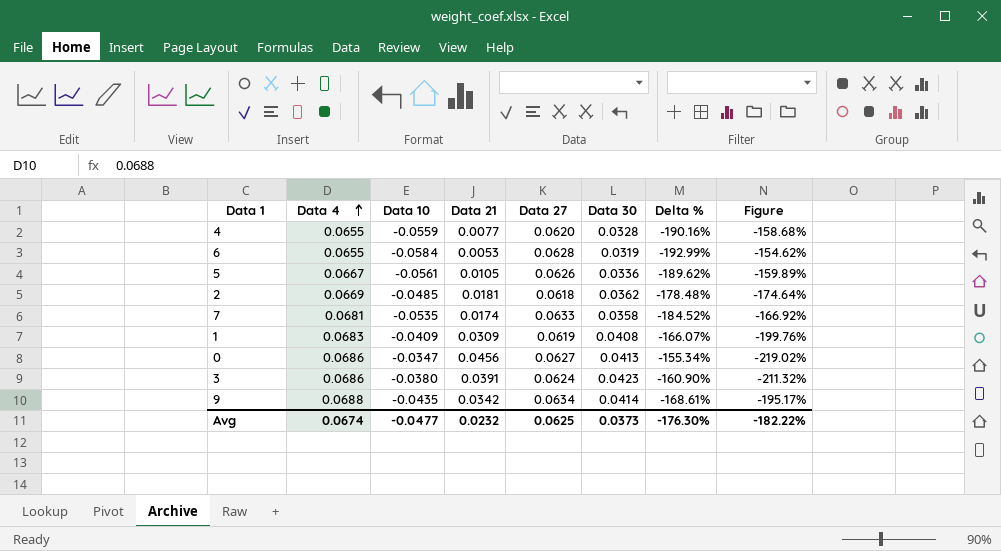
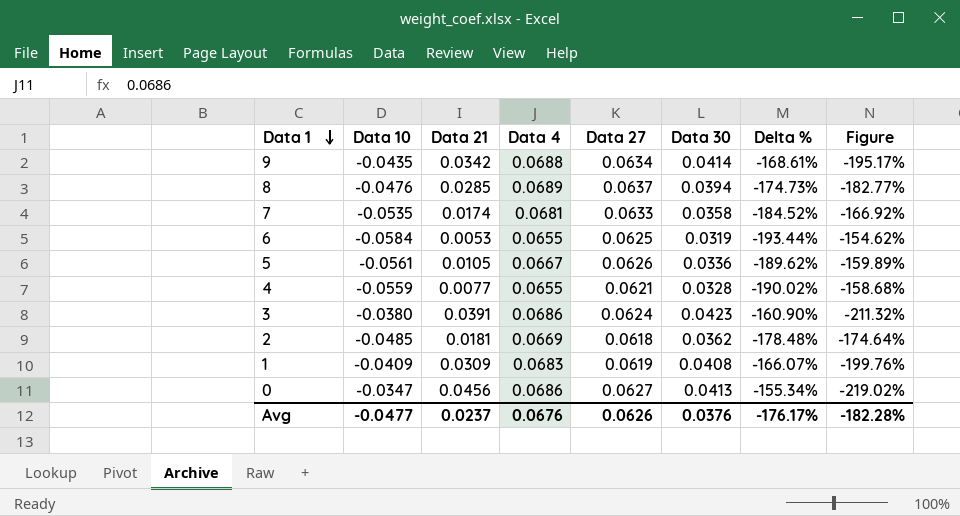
row order: Data 4 ascending -> Data 1 descending
column Data 4 | position: 2 -> 4
row 8: none -> -0.0476 | 0.0285 | 0.0689 | 0.0637 | 0.0394 | -174.73% | -182.77%
6 | Data 27: 0.0628 -> 0.0625
6 | Delta %: -192.99% -> -193.44%
4 | Data 27: 0.0620 -> 0.0621
4 | Delta %: -190.16% -> -190.02%
Avg | Data 21: 0.0232 -> 0.0237
Avg | Data 4: 0.0674 -> 0.0676
Avg | Data 27: 0.0625 -> 0.0626
Avg | Data 30: 0.0373 -> 0.0376
Avg | Delta %: -176.30% -> -176.17%
Avg | Figure: -182.22% -> -182.28%

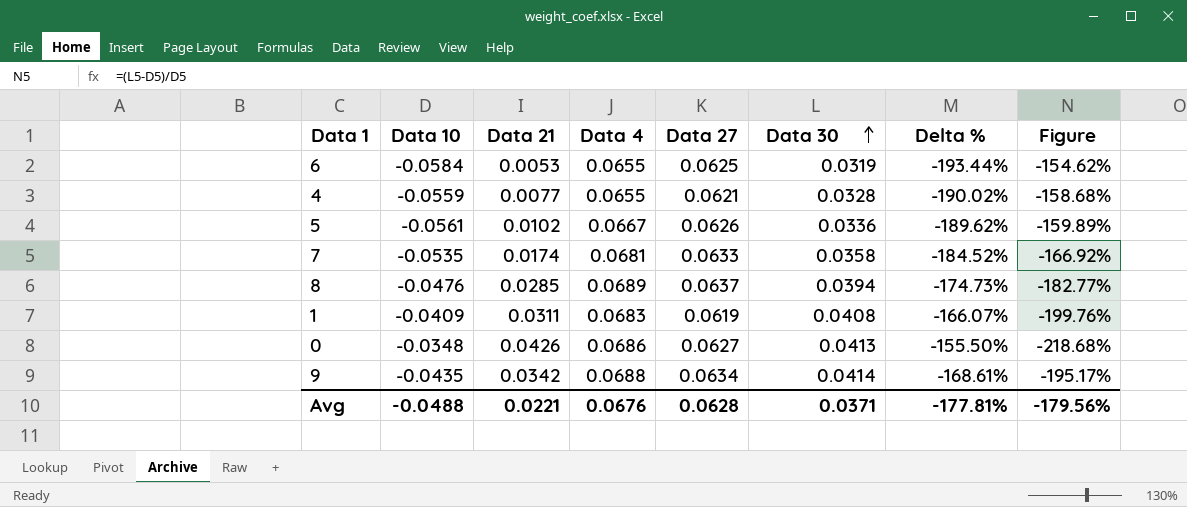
row order: Data 1 descending -> Data 30 ascending
row 3: -0.0380 | 0.0391 | 0.0686 | 0.0624 | 0.0423 | -160.90% | -211.32% -> none
row 2: -0.0485 | 0.0181 | 0.0669 | 0.0618 | 0.0362 | -178.48% | -174.64% -> none
5 | Data 21: 0.0105 -> 0.0102
1 | Data 21: 0.0309 -> 0.0311
0 | Data 10: -0.0347 -> -0.0348
0 | Data 21: 0.0456 -> 0.0426
0 | Delta %: -155.34% -> -155.50%
0 | Figure: -219.02% -> -218.68%
Avg | Data 10: -0.0477 -> -0.0488
Avg | Data 21: 0.0237 -> 0.0221
Avg | Data 27: 0.0626 -> 0.0628
Avg | Data 30: 0.0376 -> 0.0371
Avg | Delta %: -176.17% -> -177.81%
Avg | Figure: -182.28% -> -179.56%

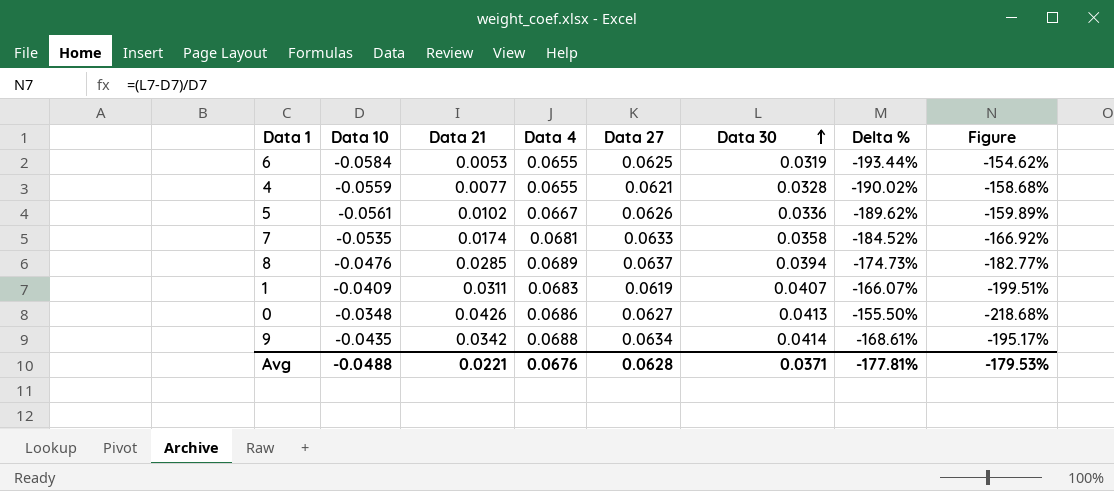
1 | Data 30: 0.0408 -> 0.0407
1 | Figure: -199.76% -> -199.51%
Avg | Figure: -179.56% -> -179.53%

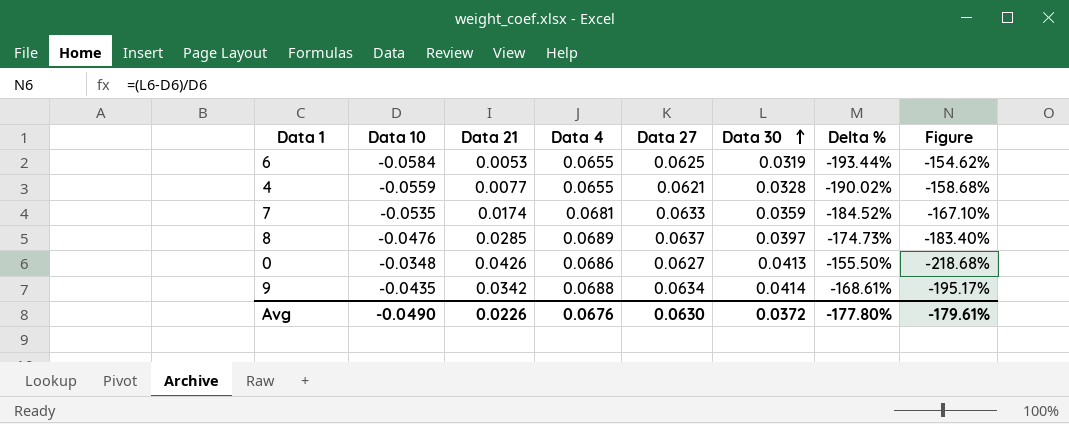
row 5: -0.0561 | 0.0102 | 0.0667 | 0.0626 | 0.0336 | -189.62% | -159.89% -> none
row 1: -0.0409 | 0.0311 | 0.0683 | 0.0619 | 0.0407 | -166.07% | -199.51% -> none
7 | Data 30: 0.0358 -> 0.0359
7 | Figure: -166.92% -> -167.10%
8 | Data 30: 0.0394 -> 0.0397
8 | Figure: -182.77% -> -183.40%
Avg | Data 10: -0.0488 -> -0.0490
Avg | Data 21: 0.0221 -> 0.0226
Avg | Data 27: 0.0628 -> 0.0630
Avg | Data 30: 0.0371 -> 0.0372
Avg | Delta %: -177.81% -> -177.80%
Avg | Figure: -179.53% -> -179.61%

